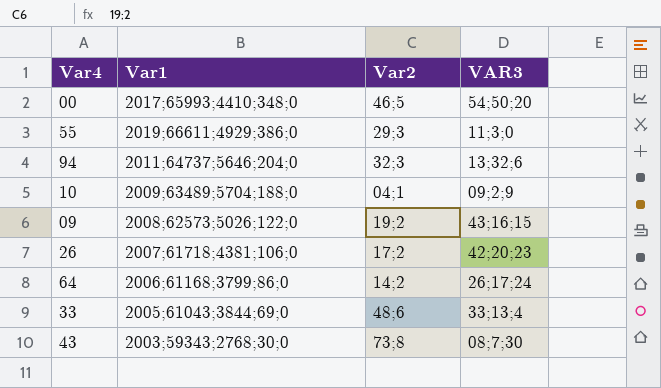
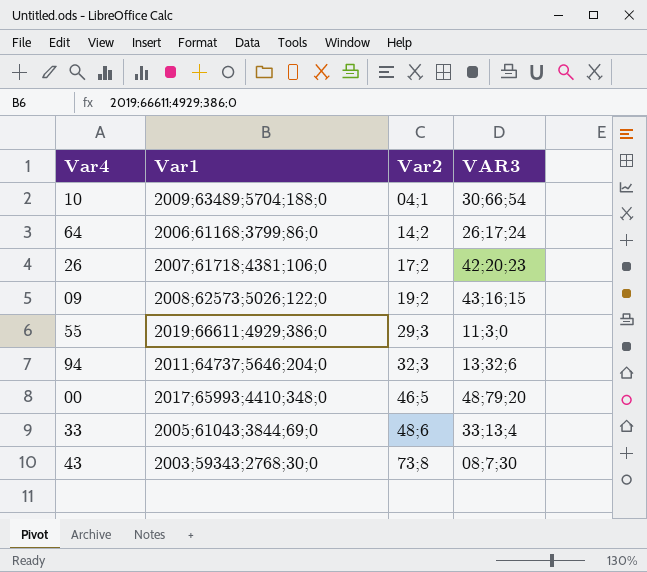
row order: none -> Var2 ascending
10 | VAR3: 09;2;9 -> 30;66;54
00 | VAR3: 54;50;20 -> 48;79;20

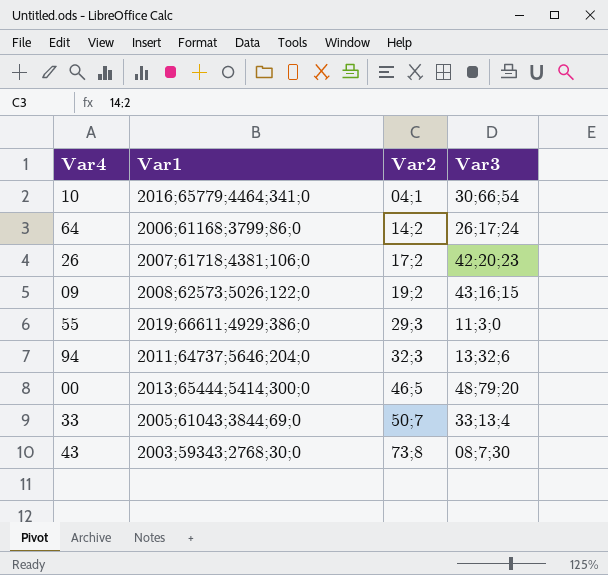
column name: VAR3 -> Var3
10 | Var1: 2009;63489;5704;188;0 -> 2016;65779;4464;341;0
00 | Var1: 2017;65993;4410;348;0 -> 2013;65444;5414;300;0
33 | Var2: 48;6 -> 50;7

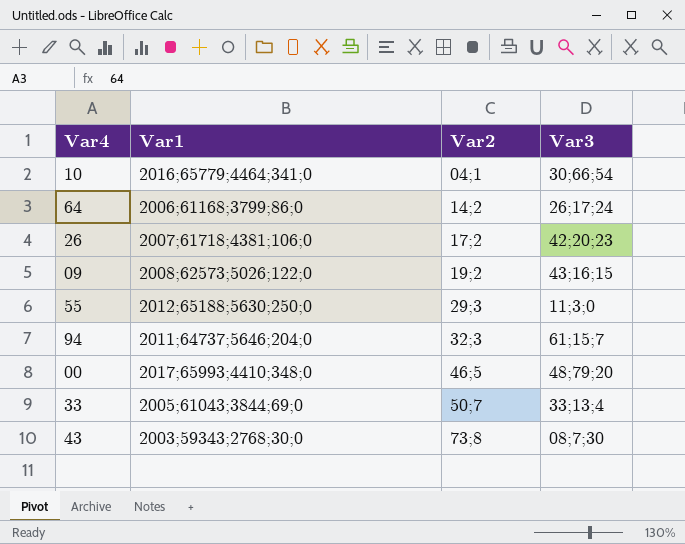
55 | Var1: 2019;66611;4929;386;0 -> 2012;65188;5630;250;0
94 | Var3: 13;32;6 -> 61;15;7
00 | Var1: 2013;65444;5414;300;0 -> 2017;65993;4410;348;0

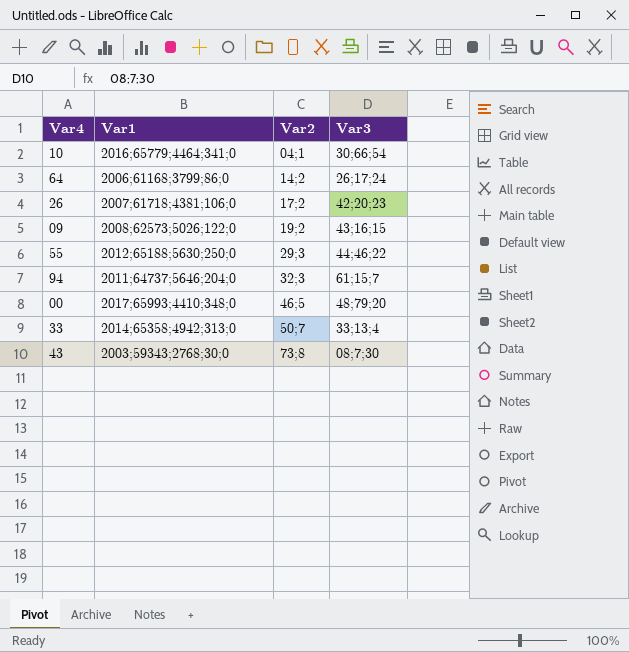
55 | Var3: 11;3;0 -> 44;46;22
33 | Var1: 2005;61043;3844;69;0 -> 2014;65358;4942;313;0

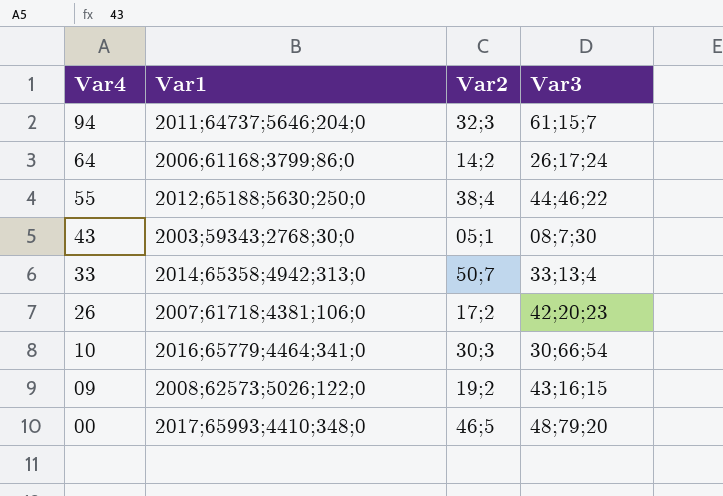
row order: Var2 ascending -> Var4 descending
55 | Var2: 29;3 -> 38;4
43 | Var2: 73;8 -> 05;1
10 | Var2: 04;1 -> 30;3

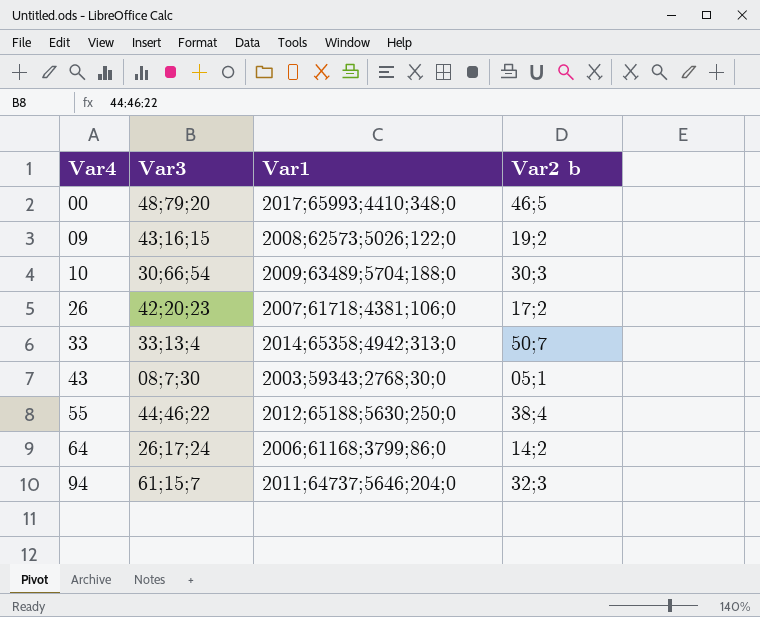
row order: Var4 descending -> Var4 ascending
column Var3 | position: 4 -> 2
column name: Var2 -> Var2 b
10 | Var1: 2016;65779;4464;341;0 -> 2009;63489;5704;188;0

